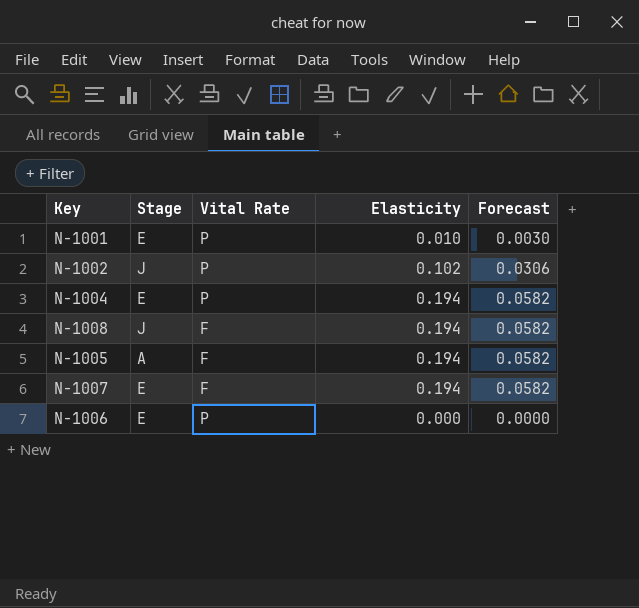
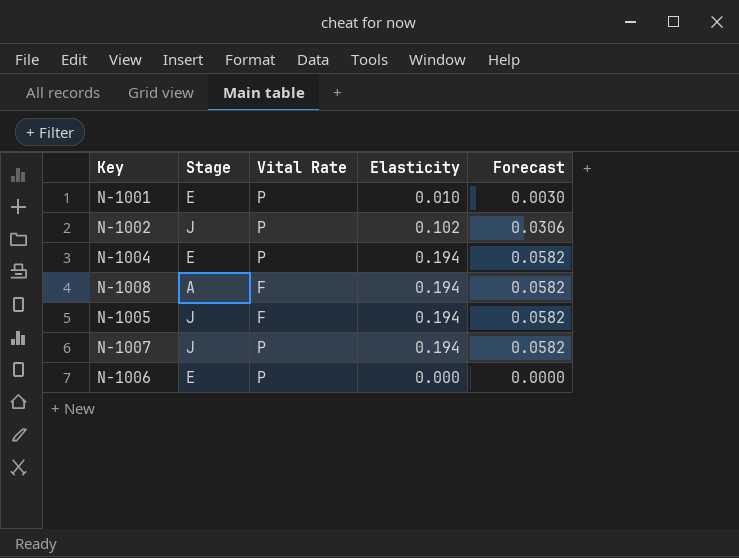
N-1008 | Stage: J -> A
N-1005 | Stage: A -> J
N-1007 | Stage: E -> J
N-1007 | Vital Rate: F -> P

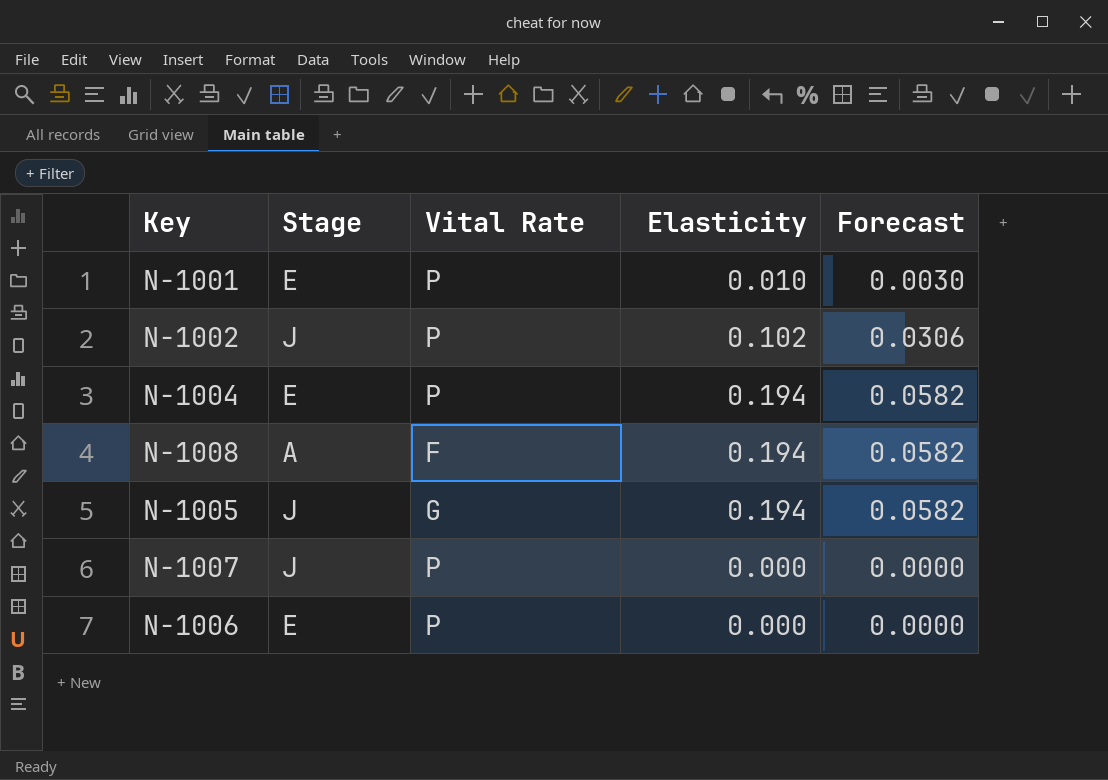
N-1005 | Vital Rate: F -> G
N-1007 | Elasticity: 0.194 -> 0.000
N-1007 | Forecast: 0.0582 -> 0.0000

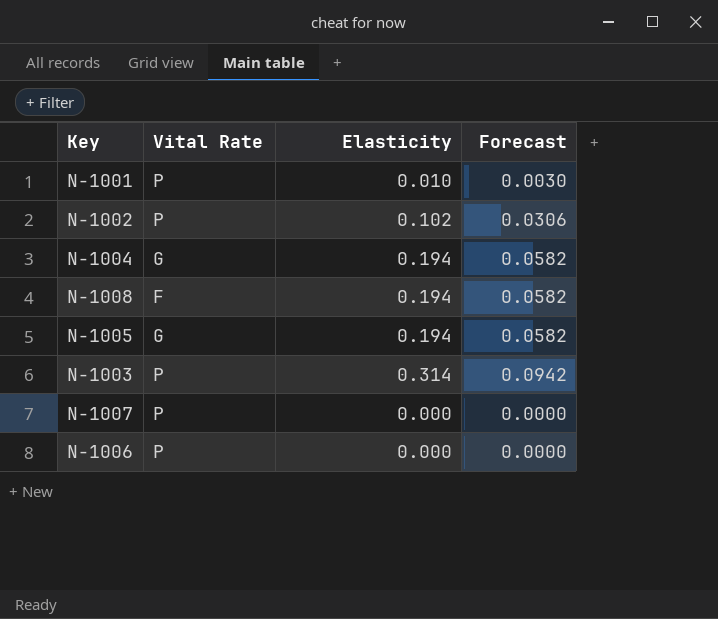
column Stage | position: 2 -> none
N-1004 | Vital Rate: P -> G
row N-1003: none -> P | 0.314 | 0.0942

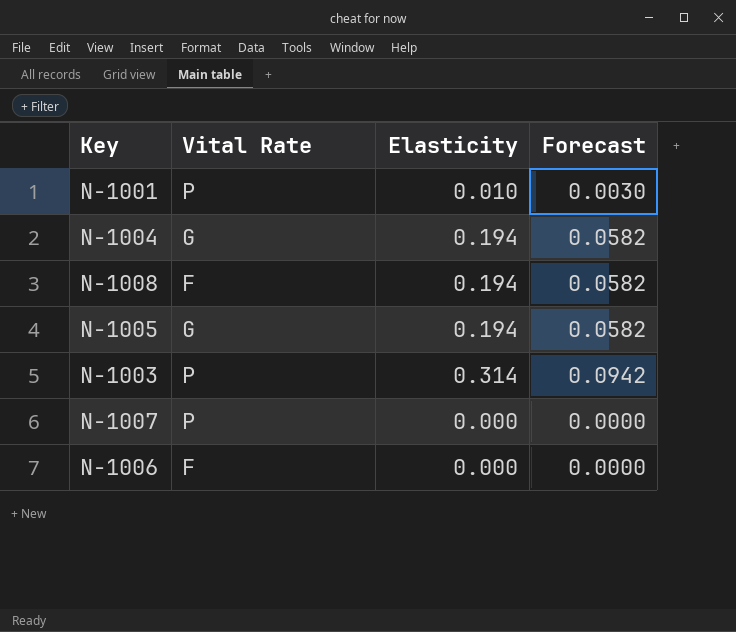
row N-1002: P | 0.102 | 0.0306 -> none
N-1006 | Vital Rate: P -> F

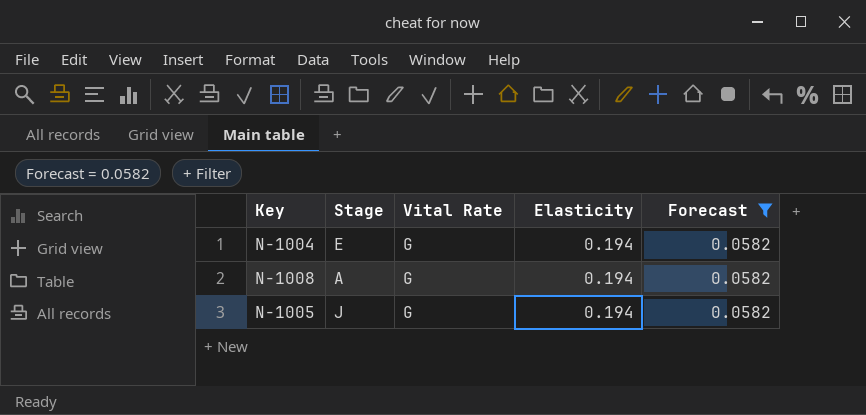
filter: none -> Forecast = 0.0582
column Stage | position: none -> 2
N-1008 | Vital Rate: F -> G

